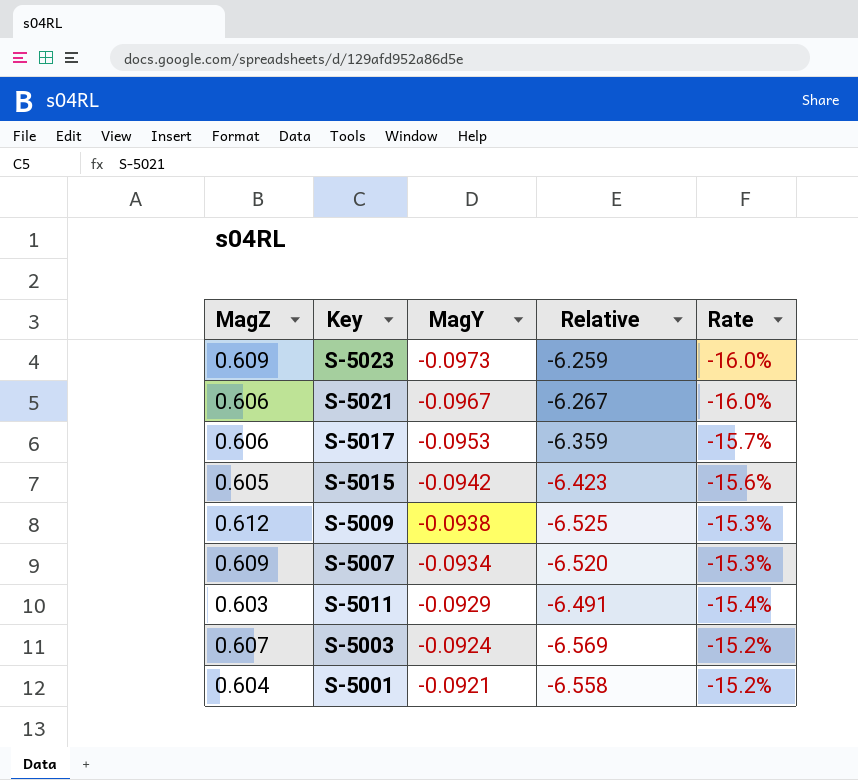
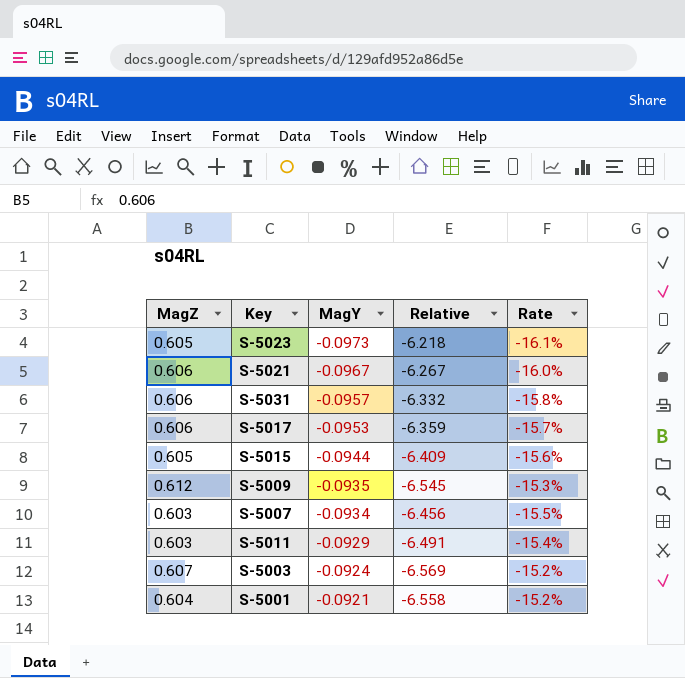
S-5023 | MagZ: 0.609 -> 0.605
S-5023 | Relative: -6.259 -> -6.218
S-5023 | Rate: -16.0% -> -16.1%
row S-5031: none -> 0.606 | -0.0957 | -6.332 | -15.8%
S-5015 | MagY: -0.0942 -> -0.0944
S-5015 | Relative: -6.423 -> -6.409
S-5009 | MagY: -0.0938 -> -0.0935
S-5009 | Relative: -6.525 -> -6.545
S-5007 | MagZ: 0.609 -> 0.603
S-5007 | Relative: -6.520 -> -6.456
S-5007 | Rate: -15.3% -> -15.5%

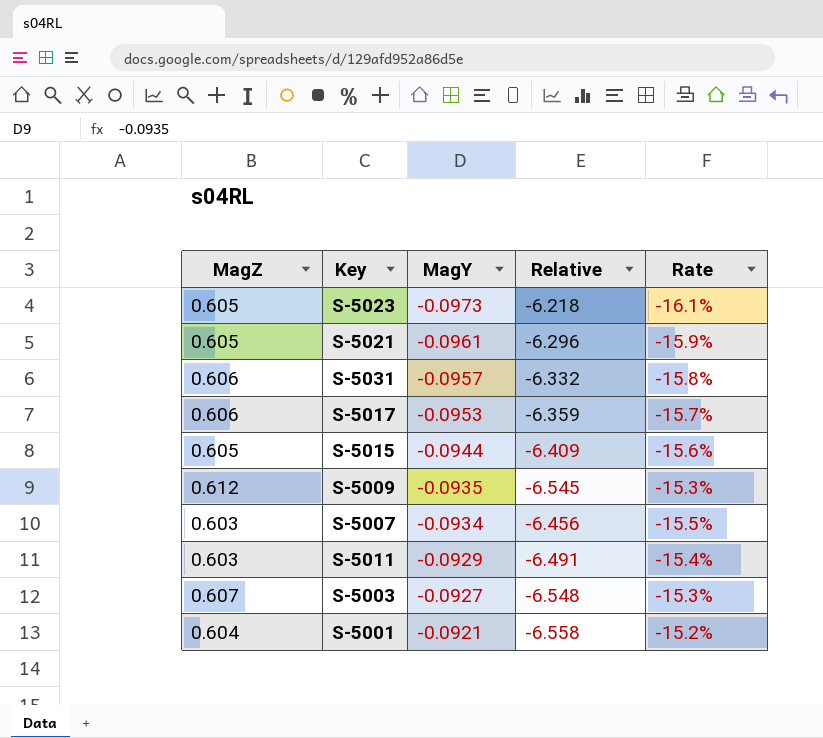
S-5021 | MagZ: 0.606 -> 0.605
S-5021 | MagY: -0.0967 -> -0.0961
S-5021 | Relative: -6.267 -> -6.296
S-5021 | Rate: -16.0% -> -15.9%
S-5003 | MagY: -0.0924 -> -0.0927
S-5003 | Relative: -6.569 -> -6.548
S-5003 | Rate: -15.2% -> -15.3%

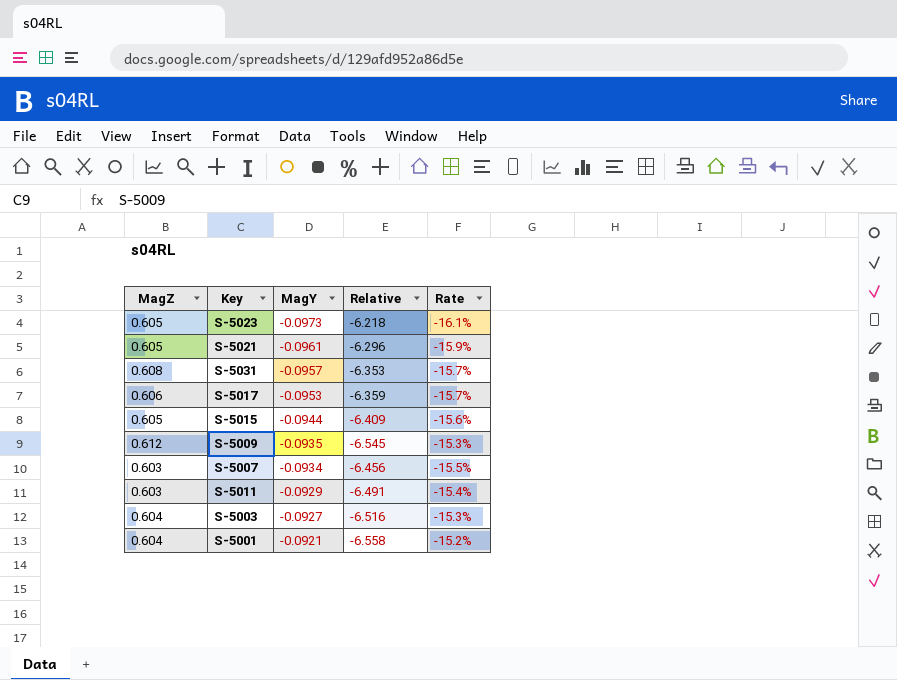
S-5031 | MagZ: 0.606 -> 0.608
S-5031 | Relative: -6.332 -> -6.353
S-5031 | Rate: -15.8% -> -15.7%
S-5003 | MagZ: 0.607 -> 0.604
S-5003 | Relative: -6.548 -> -6.516

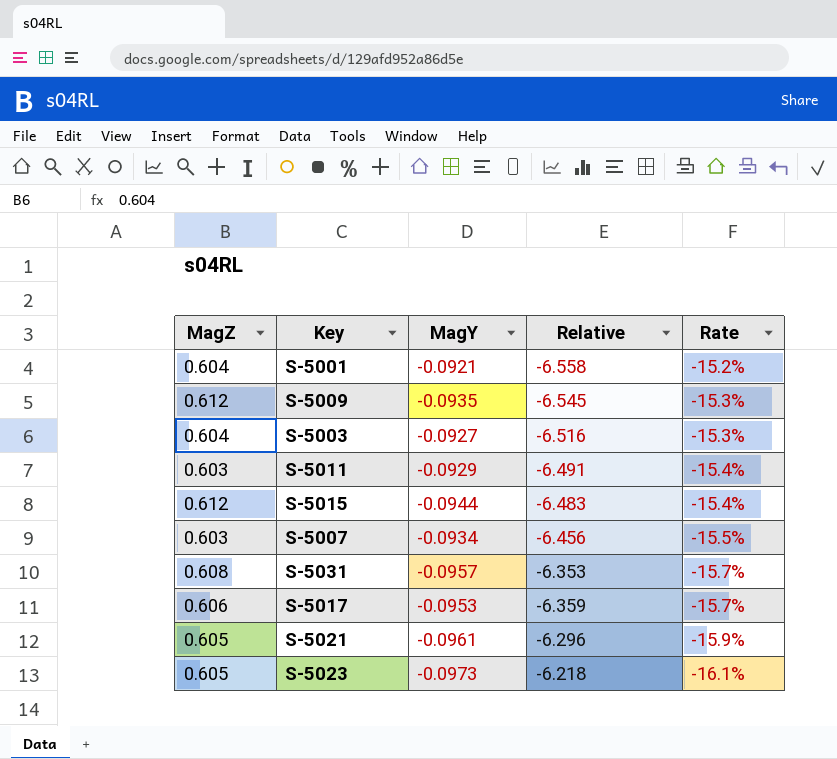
row order: MagY ascending -> Rate descending
S-5015 | MagZ: 0.605 -> 0.612
S-5015 | Relative: -6.409 -> -6.483
S-5015 | Rate: -15.6% -> -15.4%

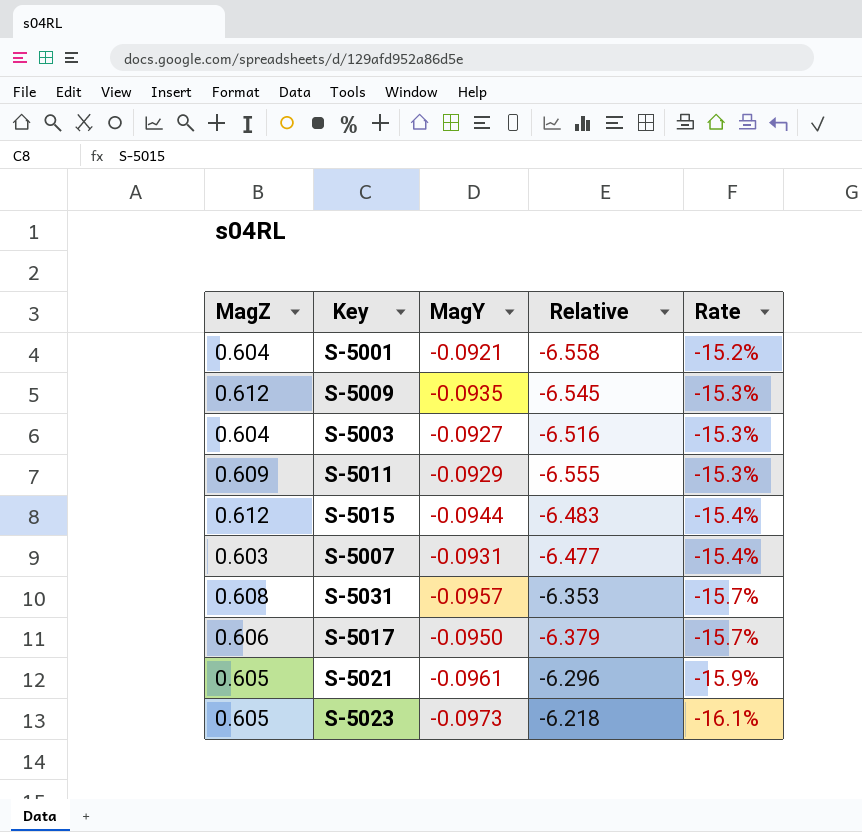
S-5011 | MagZ: 0.603 -> 0.609
S-5011 | Relative: -6.491 -> -6.555
S-5011 | Rate: -15.4% -> -15.3%
S-5007 | MagY: -0.0934 -> -0.0931
S-5007 | Relative: -6.456 -> -6.477
S-5007 | Rate: -15.5% -> -15.4%
S-5017 | MagY: -0.0953 -> -0.0950
S-5017 | Relative: -6.359 -> -6.379

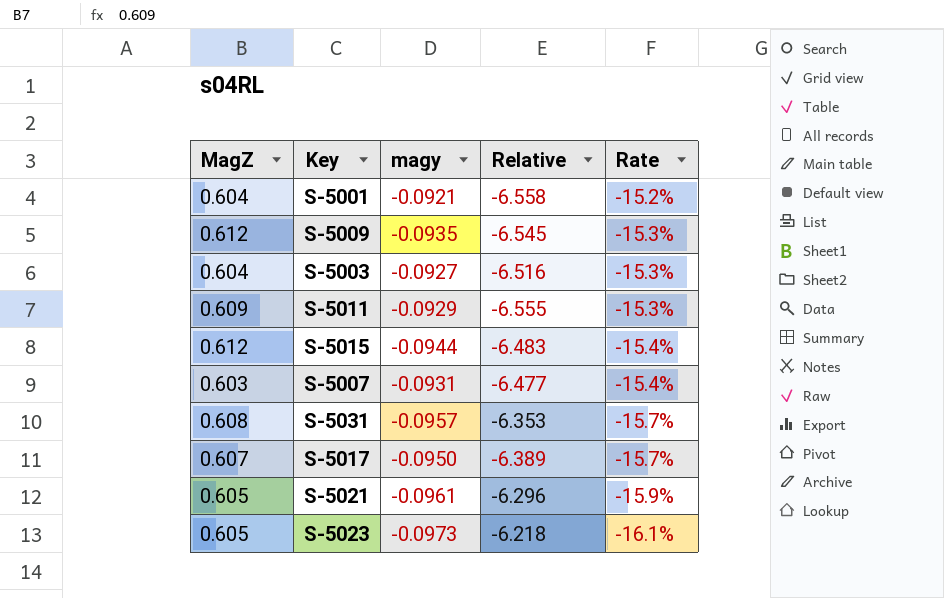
column name: MagY -> magy
S-5017 | MagZ: 0.606 -> 0.607
S-5017 | Relative: -6.379 -> -6.389

